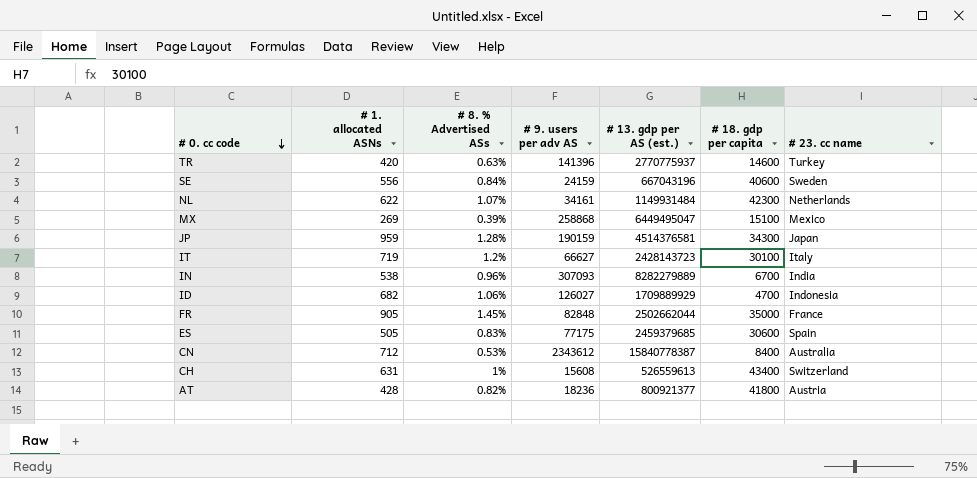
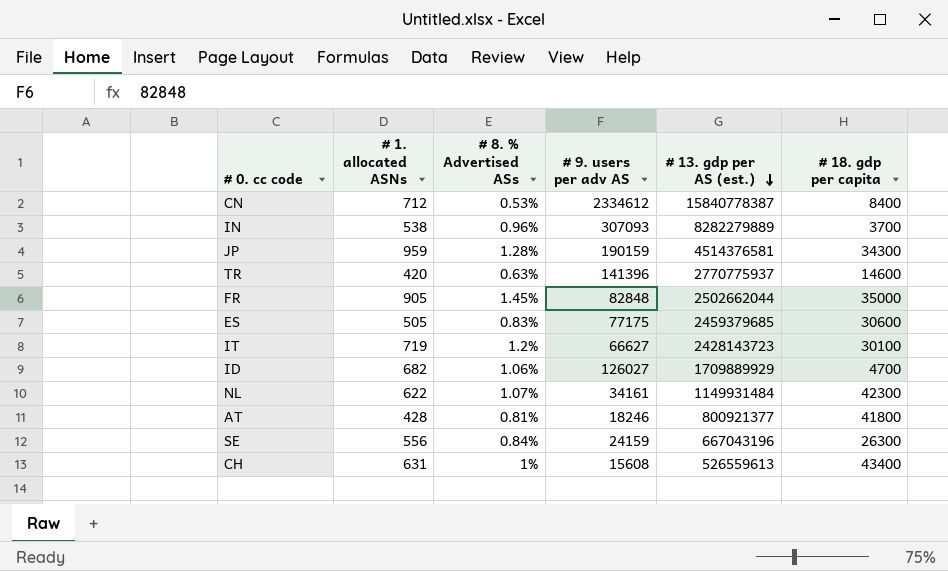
row order: # 0. cc code descending -> # 13. gdp per AS (est.) descending
column # 23. cc name | position: 7 -> none
row MX: 269 | 0.39% | 258868 | 6449495047 | 15100 | Mexico -> none
CN | # 9. users per adv AS: 2343612 -> 2334612
IN | # 18. gdp per capita: 6700 -> 3700
AT | # 8. % Advertised ASs: 0.82% -> 0.81%
AT | # 9. users per adv AS: 18236 -> 18246
SE | # 18. gdp per capita: 40600 -> 26300

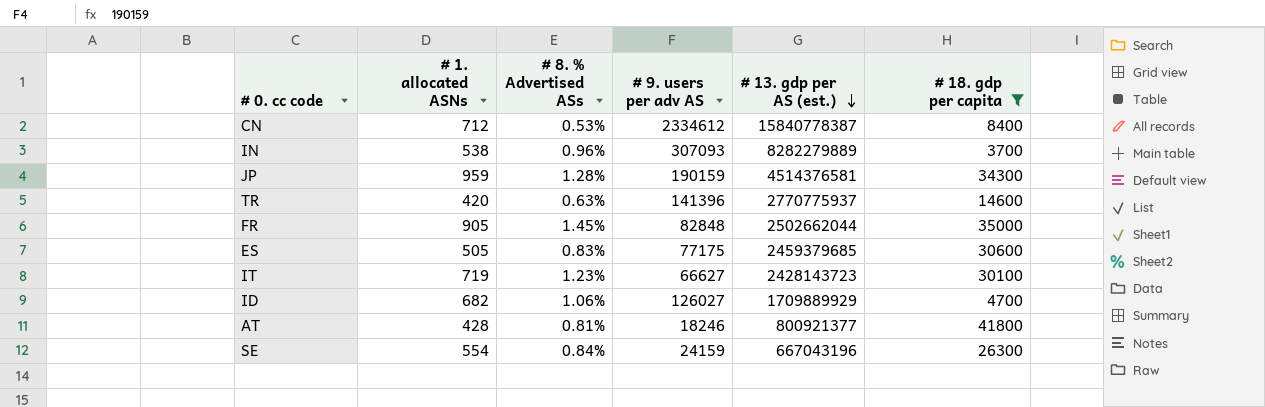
filter: none -> # 18. gdp per capita <= 41800
IT | # 8. % Advertised ASs: 1.2% -> 1.23%
SE | # 1. allocated ASNs: 556 -> 554

